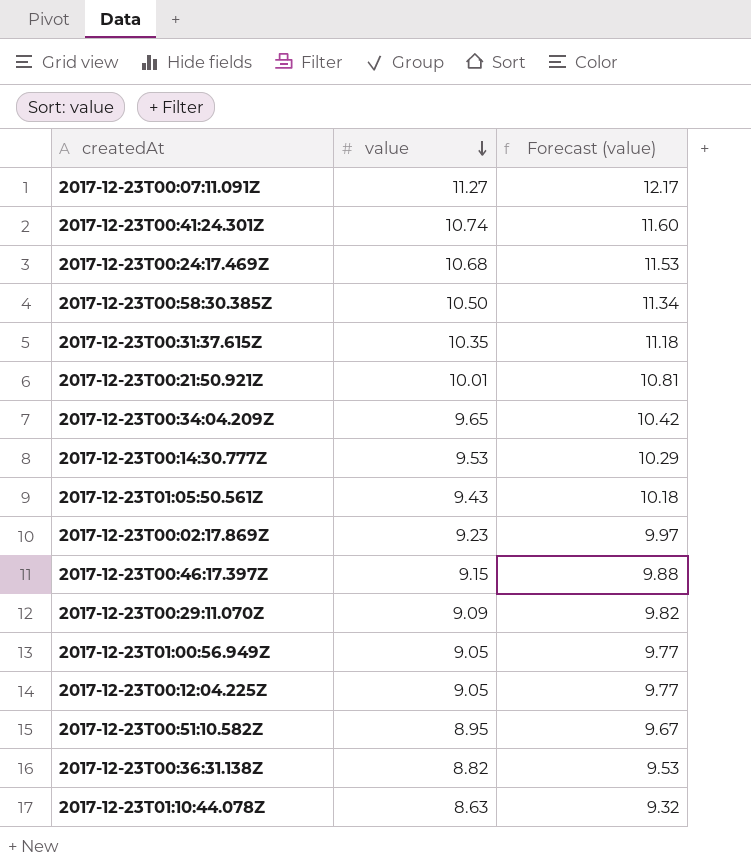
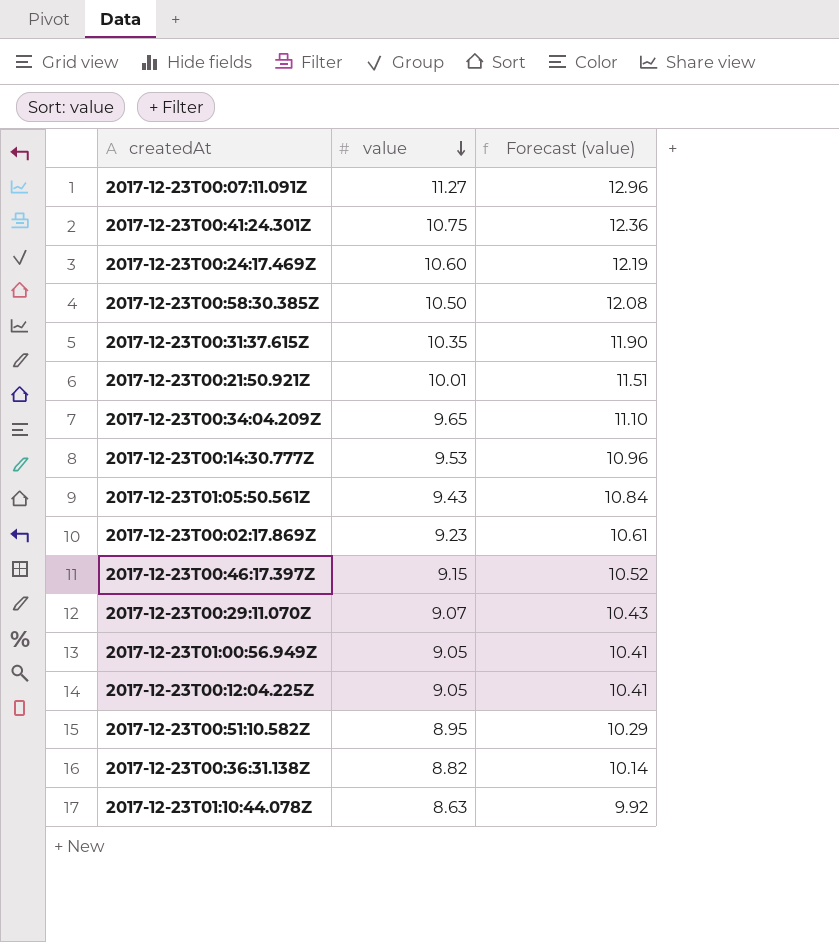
column Forecast (value) | formula: [value] * 1.08 -> [value] * 1.15
2017-12-23T00:41:24.301Z | value: 10.74 -> 10.75
2017-12-23T00:24:17.469Z | value: 10.68 -> 10.60
2017-12-23T00:29:11.070Z | value: 9.09 -> 9.07

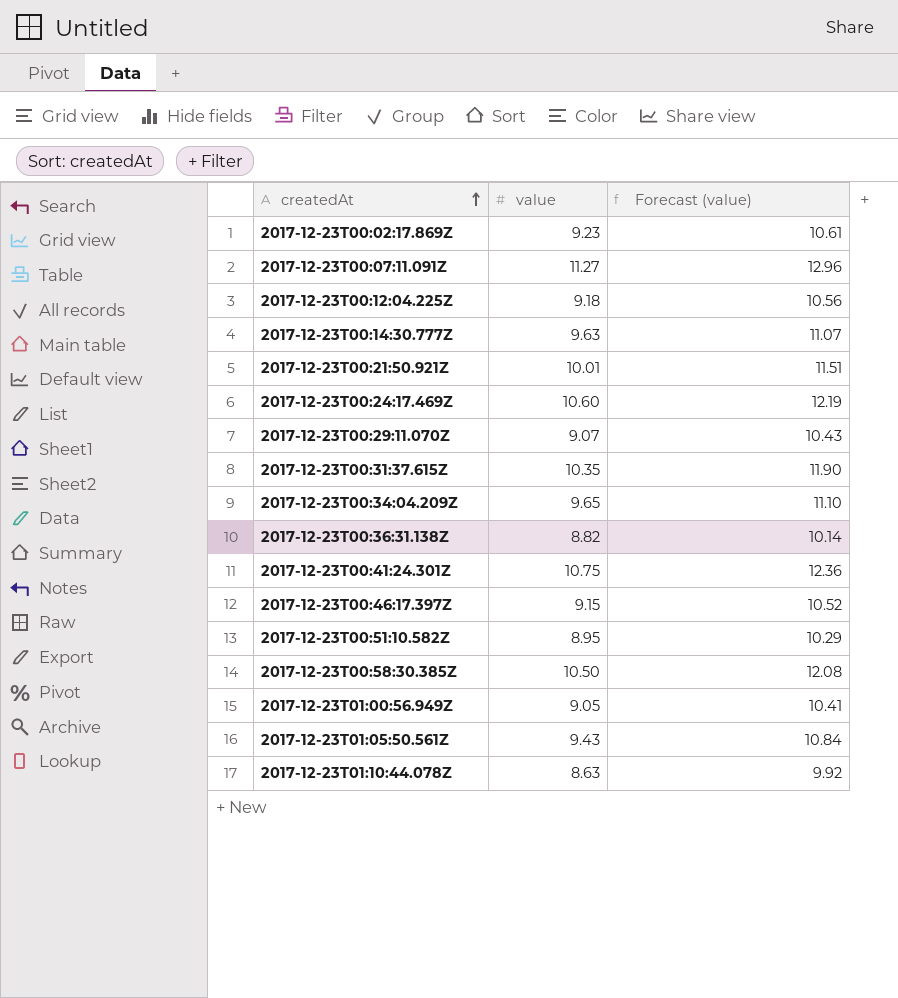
row order: value descending -> createdAt ascending
2017-12-23T00:12:04.225Z | value: 9.05 -> 9.18
2017-12-23T00:12:04.225Z | Forecast (value): 10.41 -> 10.56
2017-12-23T00:14:30.777Z | value: 9.53 -> 9.63
2017-12-23T00:14:30.777Z | Forecast (value): 10.96 -> 11.07

